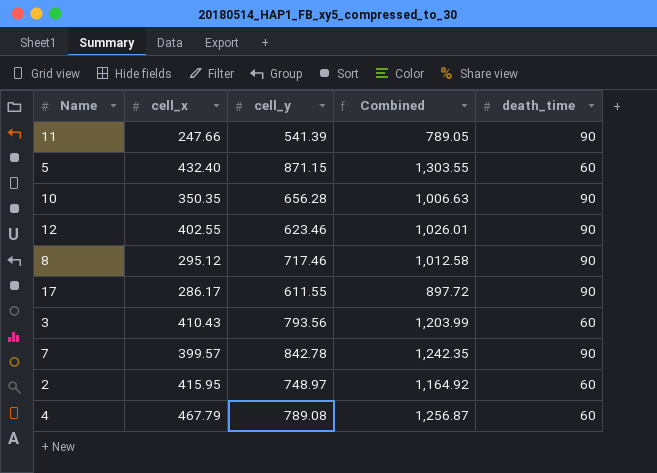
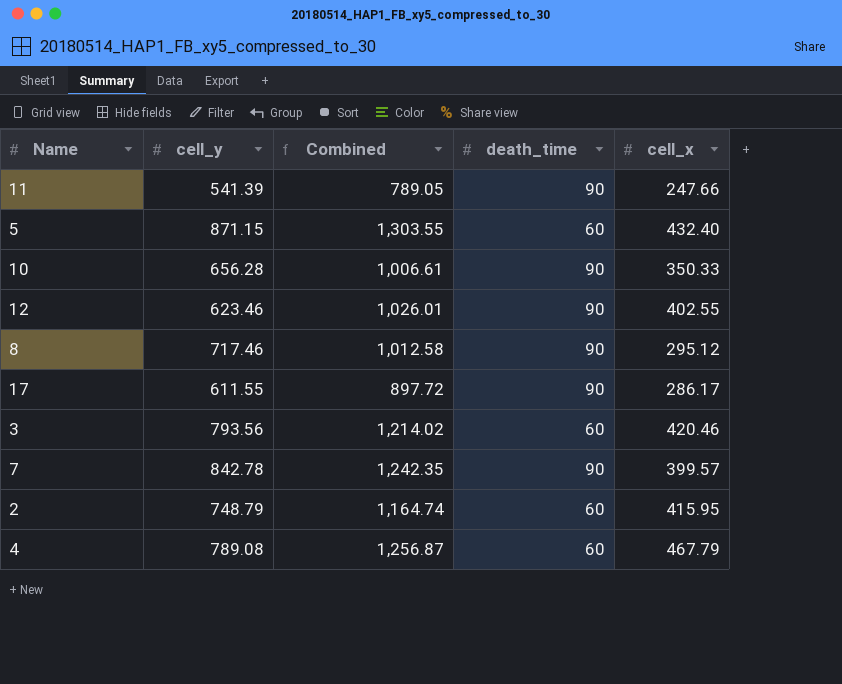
column cell_x | position: 2 -> 5
10 | Combined: 1,006.63 -> 1,006.61
10 | cell_x: 350.35 -> 350.33
3 | Combined: 1,203.99 -> 1,214.02
3 | cell_x: 410.43 -> 420.46
2 | cell_y: 748.97 -> 748.79
2 | Combined: 1,164.92 -> 1,164.74

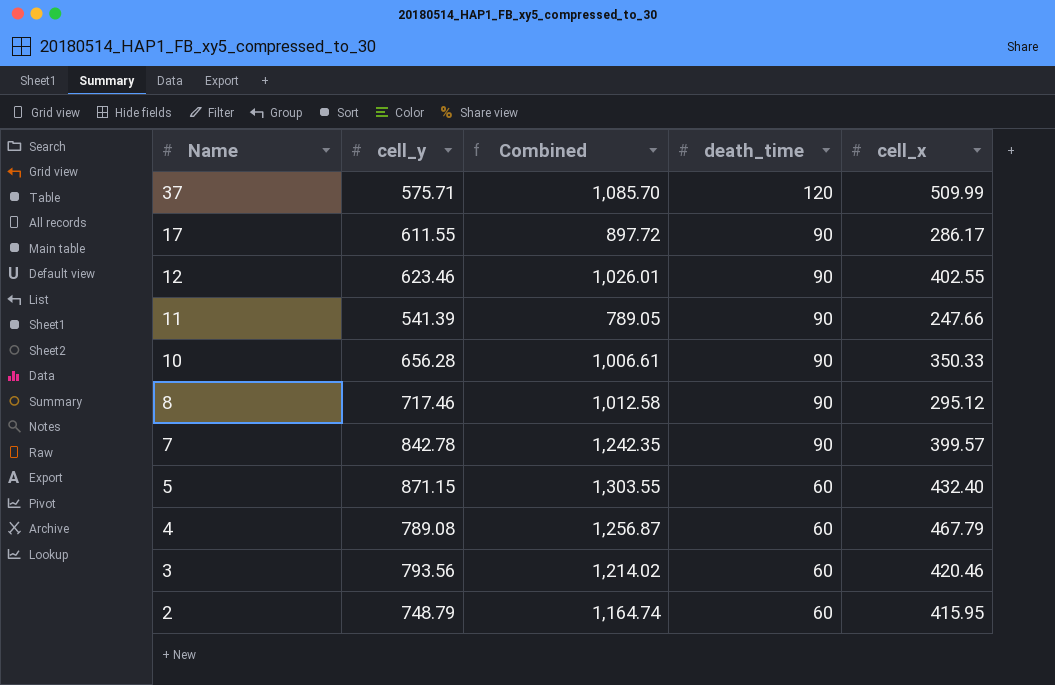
row order: none -> Name descending
row 37: none -> 575.71 | 1,085.70 | 120 | 509.99

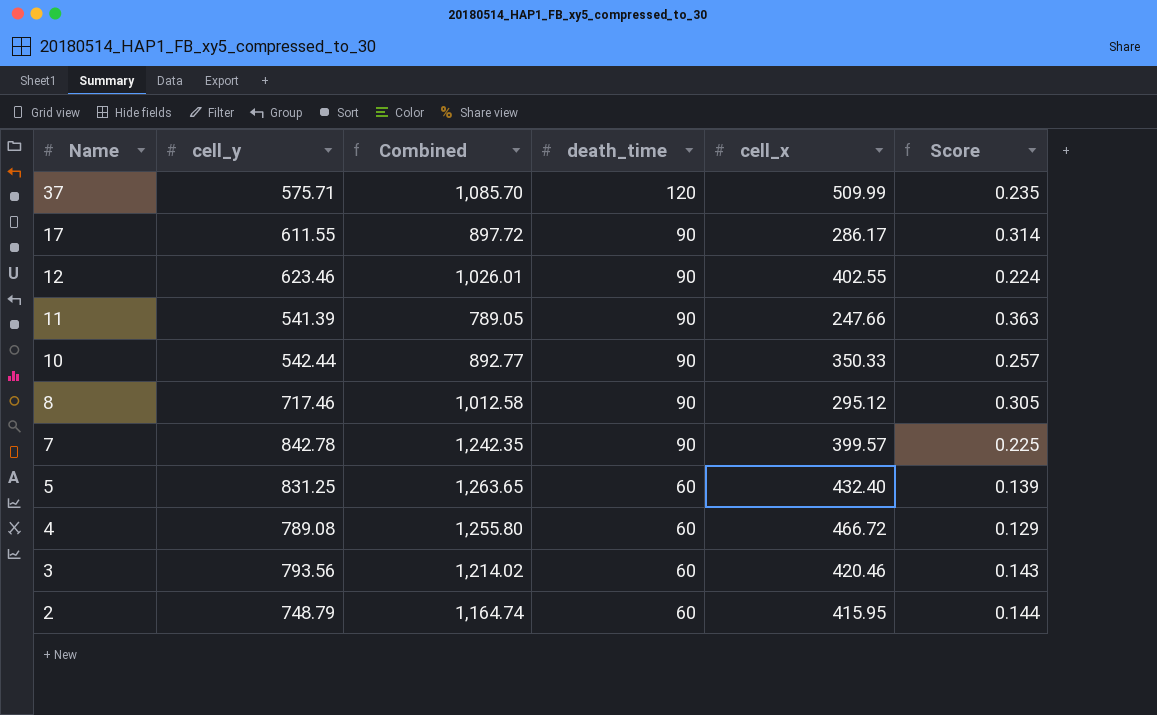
column Score | formula: none -> [death_time] / [cell_x]
10 | cell_y: 656.28 -> 542.44
10 | Combined: 1,006.61 -> 892.77
5 | cell_y: 871.15 -> 831.25
5 | Combined: 1,303.55 -> 1,263.65
4 | Combined: 1,256.87 -> 1,255.80
4 | cell_x: 467.79 -> 466.72

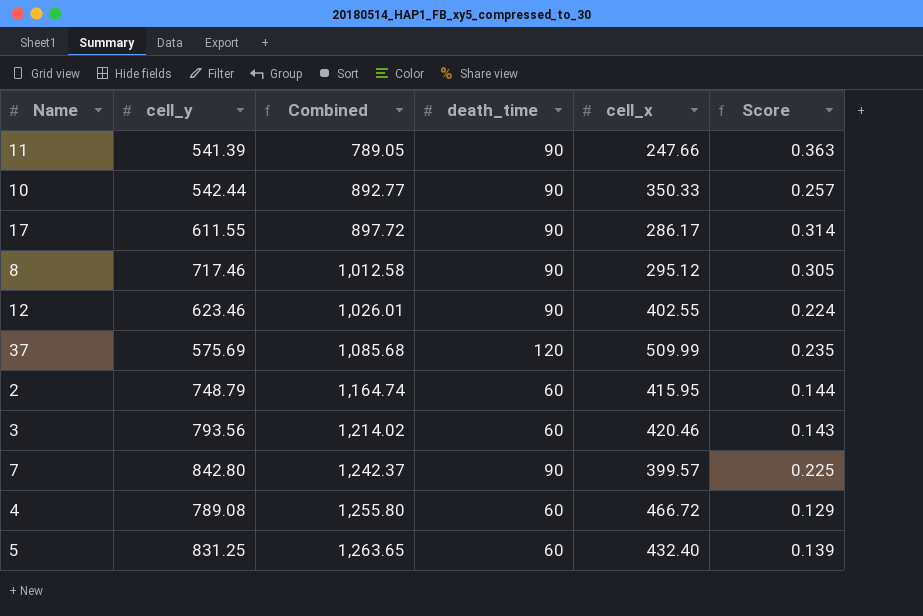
row order: Name descending -> Combined ascending
37 | cell_y: 575.71 -> 575.69
37 | Combined: 1,085.70 -> 1,085.68
7 | cell_y: 842.78 -> 842.80
7 | Combined: 1,242.35 -> 1,242.37

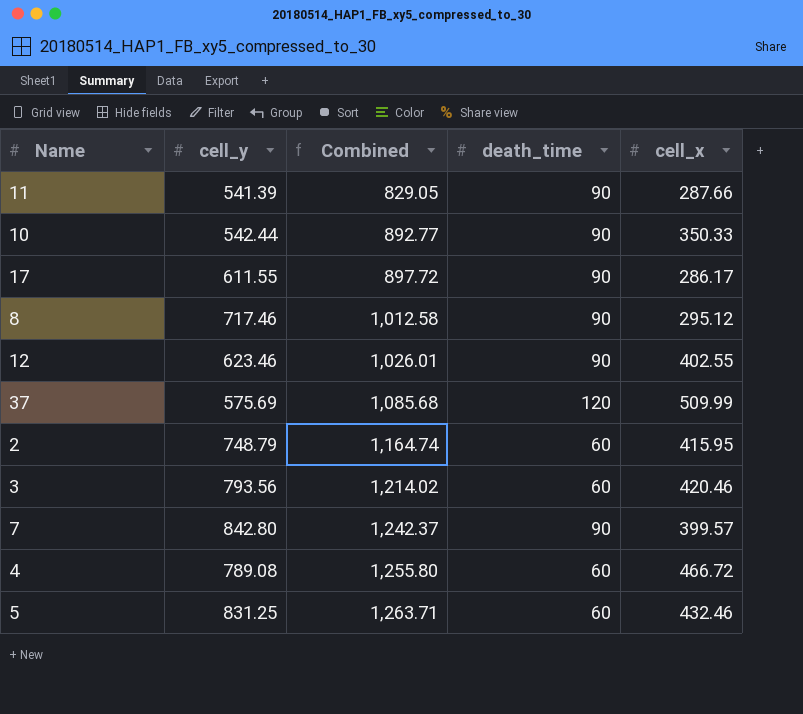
column Score | formula: [death_time] / [cell_x] -> none
11 | Combined: 789.05 -> 829.05
11 | cell_x: 247.66 -> 287.66
5 | Combined: 1,263.65 -> 1,263.71
5 | cell_x: 432.40 -> 432.46

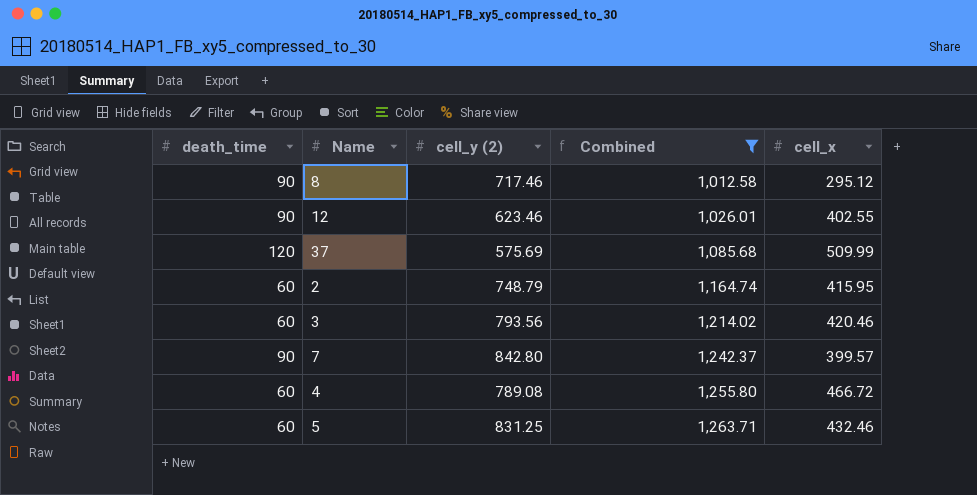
filter: none -> Combined >= 1,012.58
column death_time | position: 4 -> 1
column name: cell_y -> cell_y (2)

